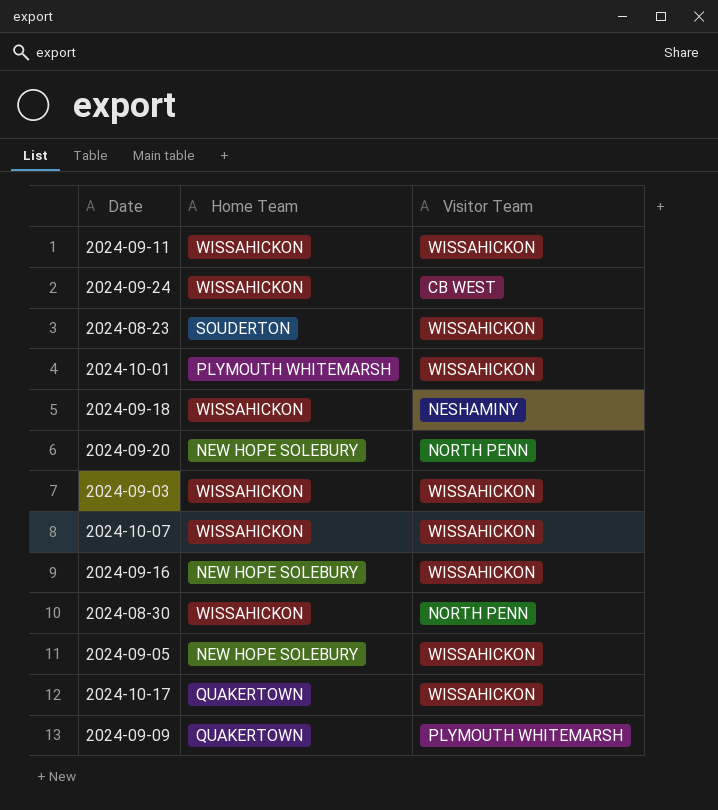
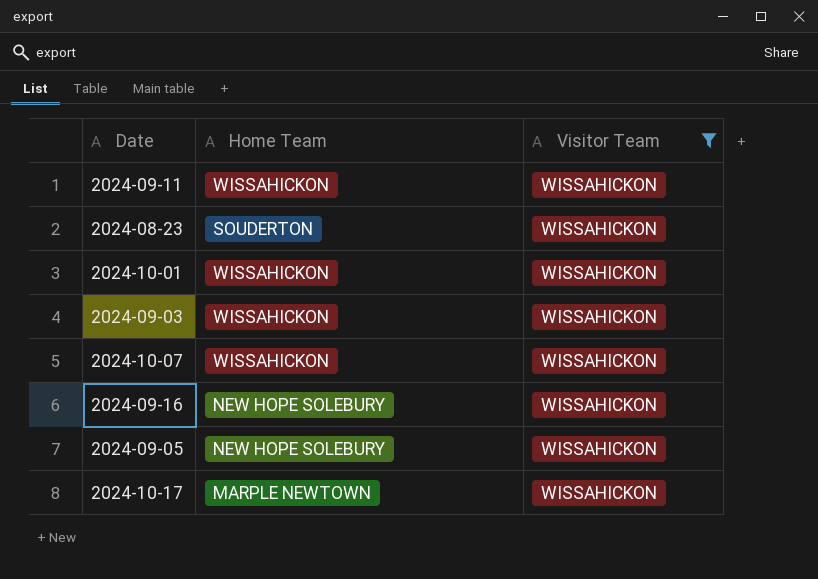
filter: none -> Visitor Team = WISSAHICKON
2024-10-01 | Home Team: PLYMOUTH WHITEMARSH -> WISSAHICKON
2024-10-17 | Home Team: QUAKERTOWN -> MARPLE NEWTOWN

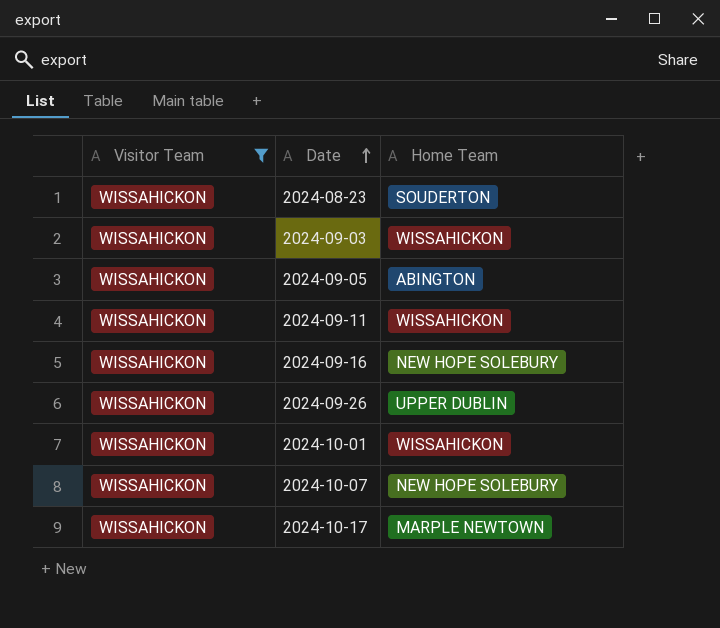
row order: none -> Date ascending
column Visitor Team | position: 3 -> 1
2024-09-05 | Home Team: NEW HOPE SOLEBURY -> ABINGTON
row 2024-09-26: none -> WISSAHICKON | UPPER DUBLIN
2024-10-07 | Home Team: WISSAHICKON -> NEW HOPE SOLEBURY

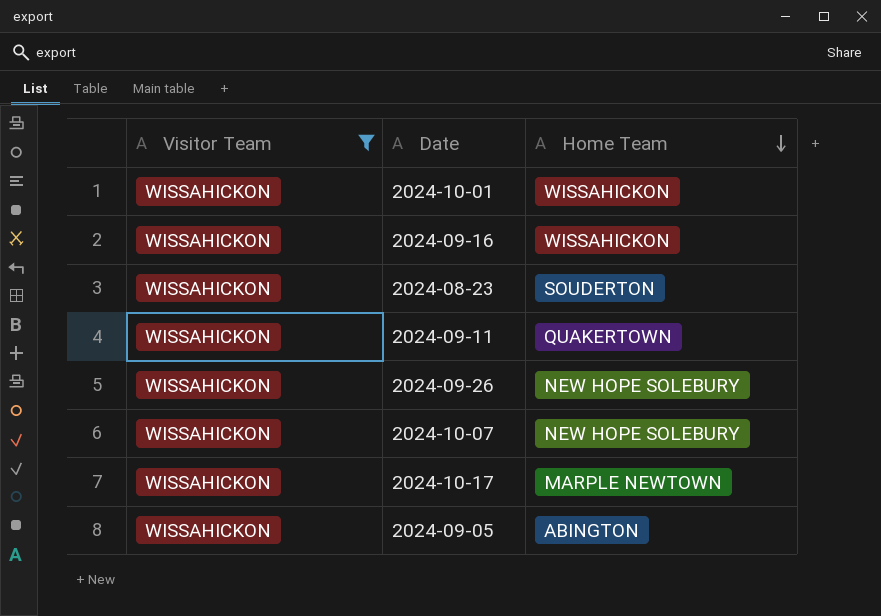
row order: Date ascending -> Home Team descending
row 2024-09-03: WISSAHICKON | WISSAHICKON -> none
2024-09-16 | Home Team: NEW HOPE SOLEBURY -> WISSAHICKON
2024-09-11 | Home Team: WISSAHICKON -> QUAKERTOWN
2024-09-26 | Home Team: UPPER DUBLIN -> NEW HOPE SOLEBURY

